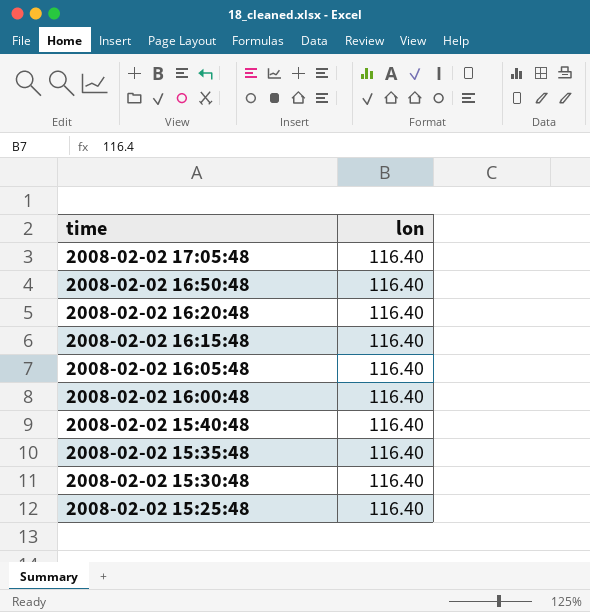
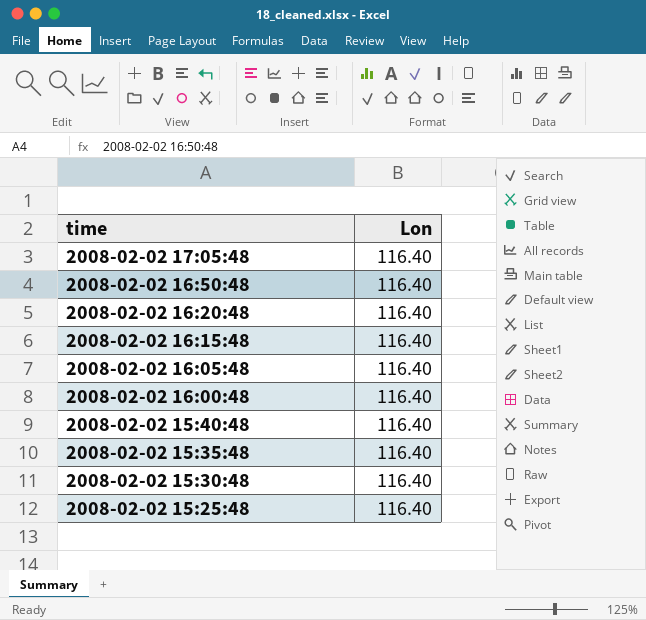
column name: lon -> Lon

